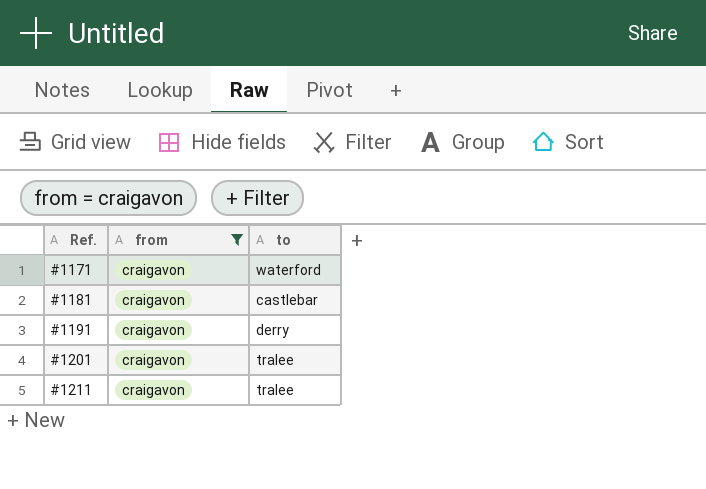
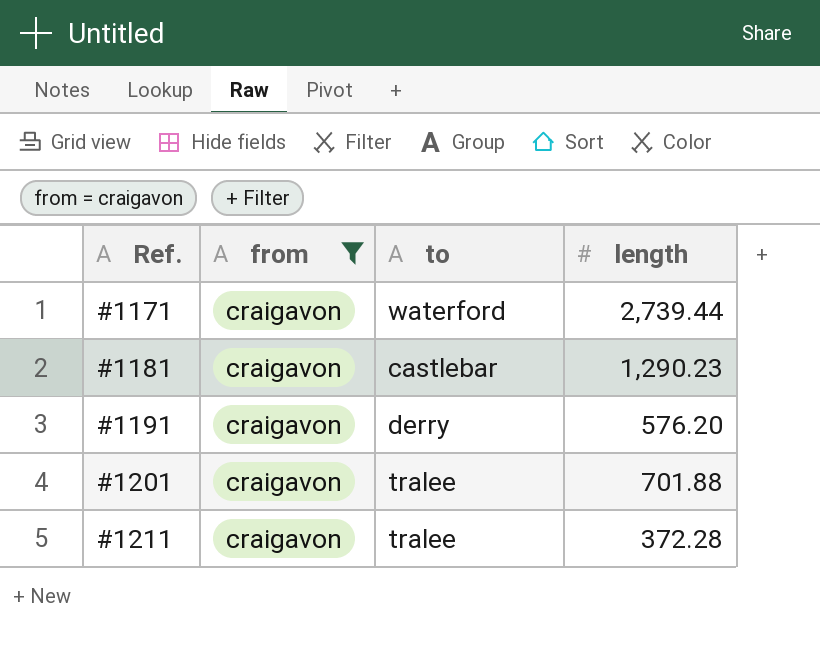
column length | position: none -> 4

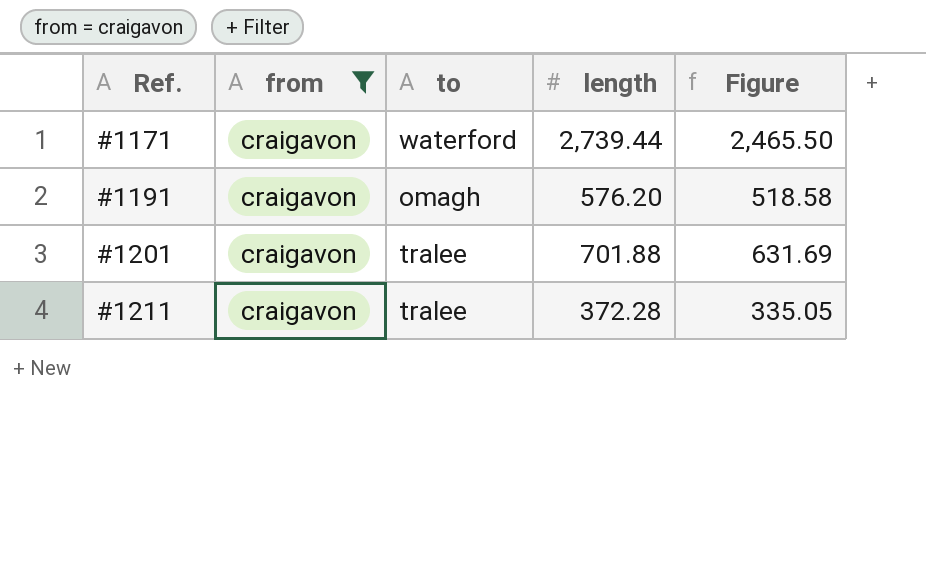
column Figure | formula: none -> [length] * 0.9
row #1181: craigavon | castlebar | 1,290.23 -> none
#1191 | to: derry -> omagh

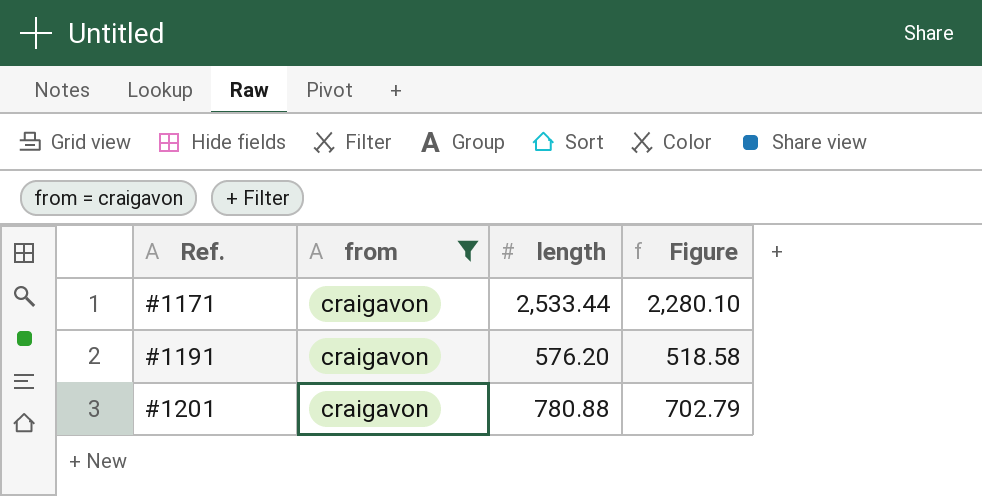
column to | position: 3 -> none
row #1211: craigavon | tralee | 372.28 | 335.05 -> none
#1171 | length: 2,739.44 -> 2,533.44
#1171 | Figure: 2,465.50 -> 2,280.10
#1201 | length: 701.88 -> 780.88
#1201 | Figure: 631.69 -> 702.79

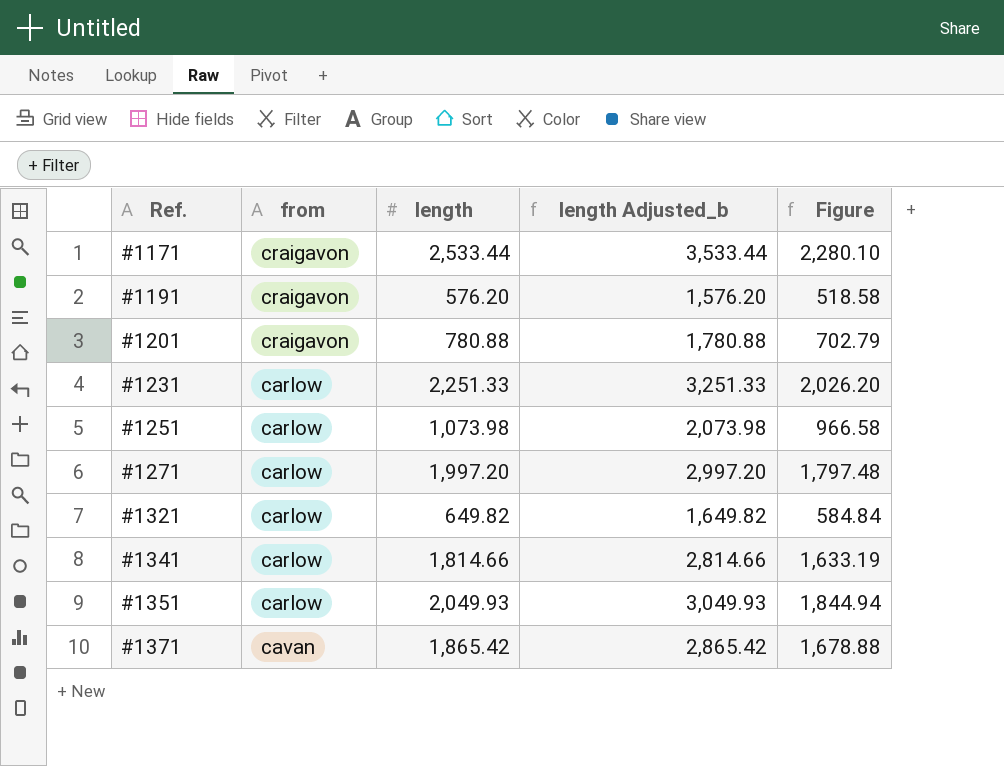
filter: from = craigavon -> none
column length Adjusted_b | formula: none -> [length] + 1000

